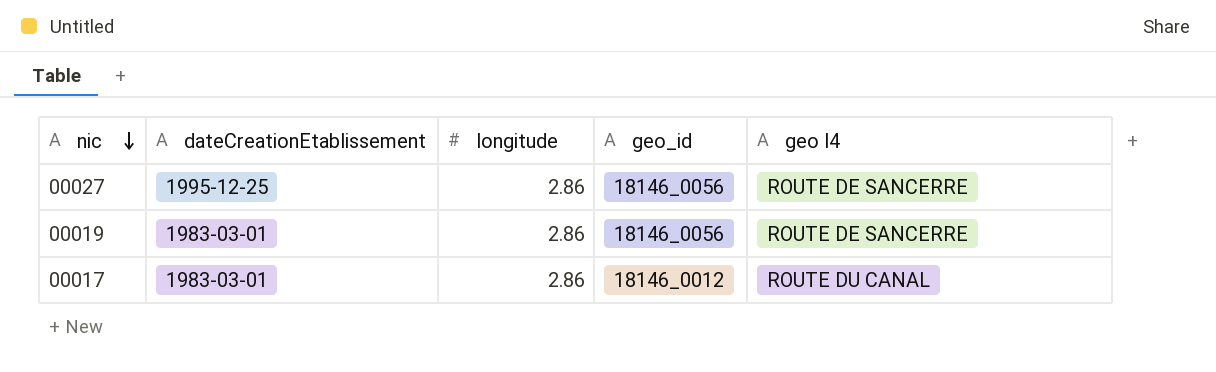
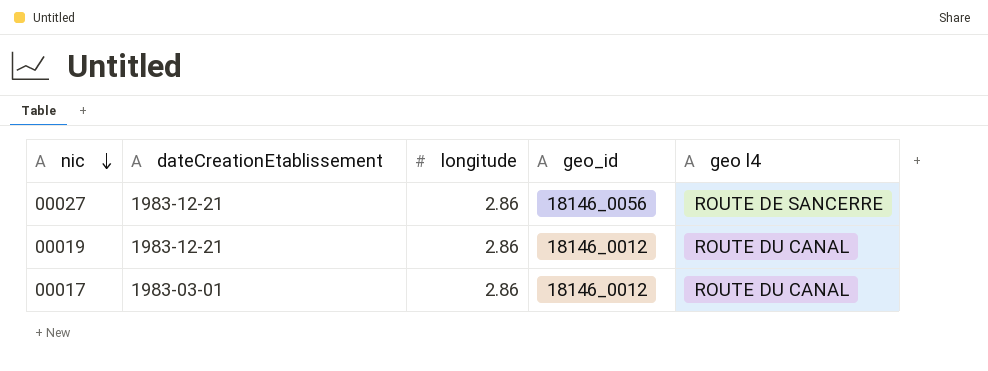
00027 | dateCreationEtablissement: 1995-12-25 -> 1983-12-21
00019 | dateCreationEtablissement: 1983-03-01 -> 1983-12-21
00019 | geo_id: 18146_0056 -> 18146_0012
00019 | geo l4: ROUTE DE SANCERRE -> ROUTE DU CANAL

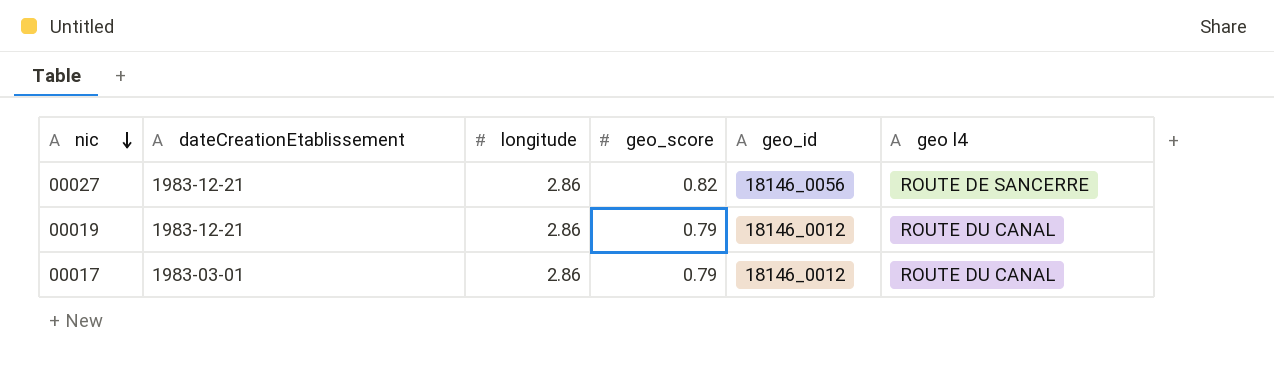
column geo_score | position: none -> 4

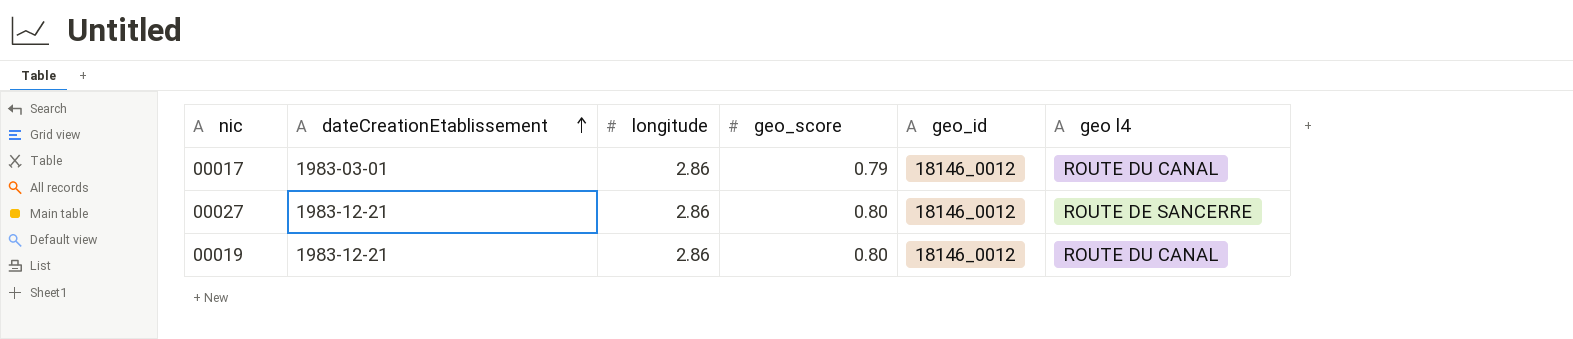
row order: nic descending -> dateCreationEtablissement ascending
00027 | geo_score: 0.82 -> 0.80
00027 | geo_id: 18146_0056 -> 18146_0012
00019 | geo_score: 0.79 -> 0.80

